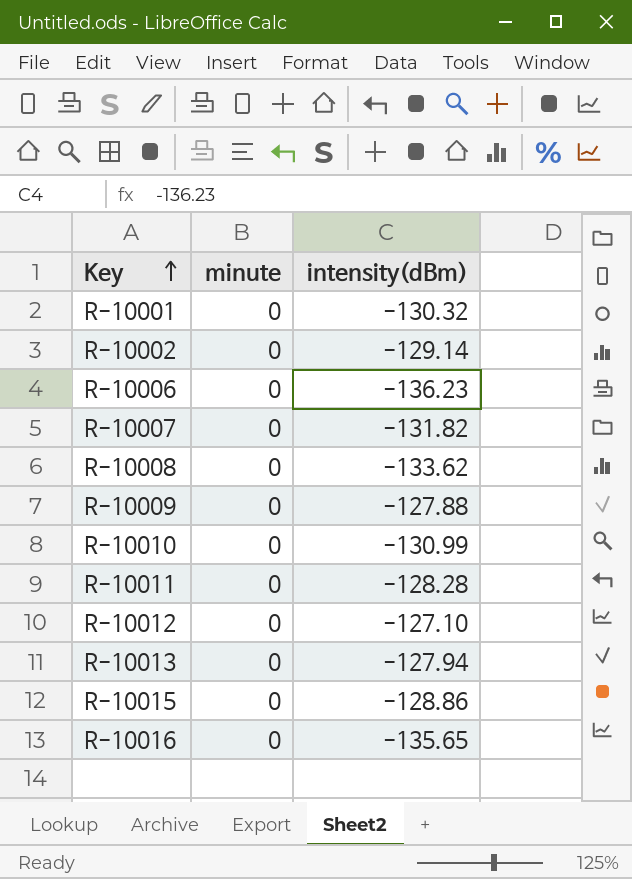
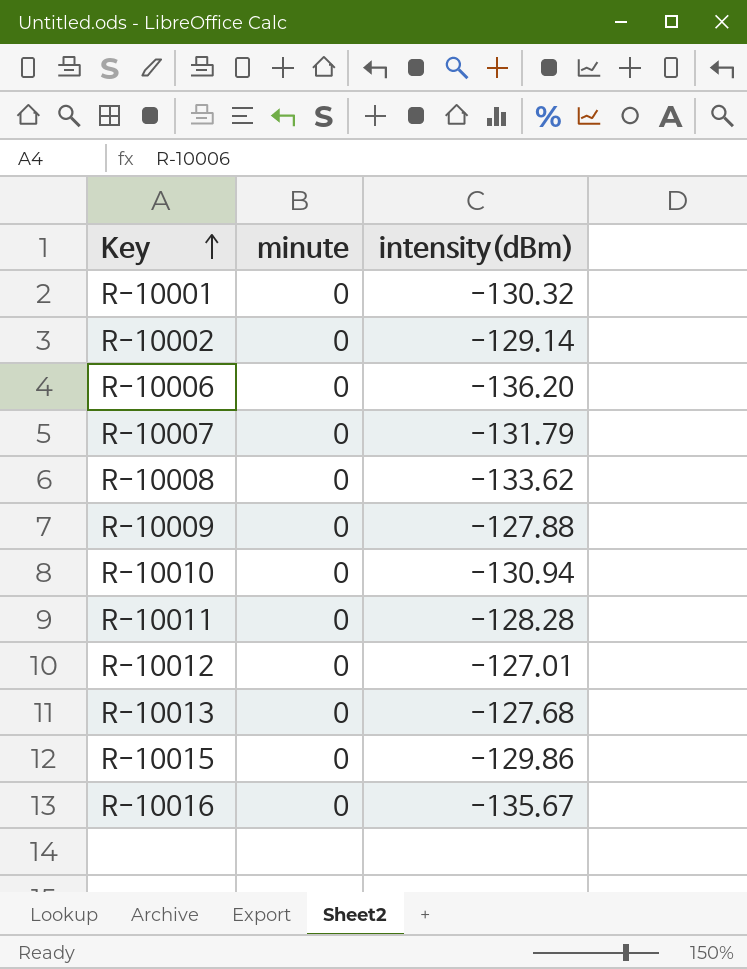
R-10006 | intensity(dBm): -136.23 -> -136.20
R-10007 | intensity(dBm): -131.82 -> -131.79
R-10010 | intensity(dBm): -130.99 -> -130.94
R-10012 | intensity(dBm): -127.10 -> -127.01
R-10013 | intensity(dBm): -127.94 -> -127.68
R-10015 | intensity(dBm): -128.86 -> -129.86
R-10016 | intensity(dBm): -135.65 -> -135.67

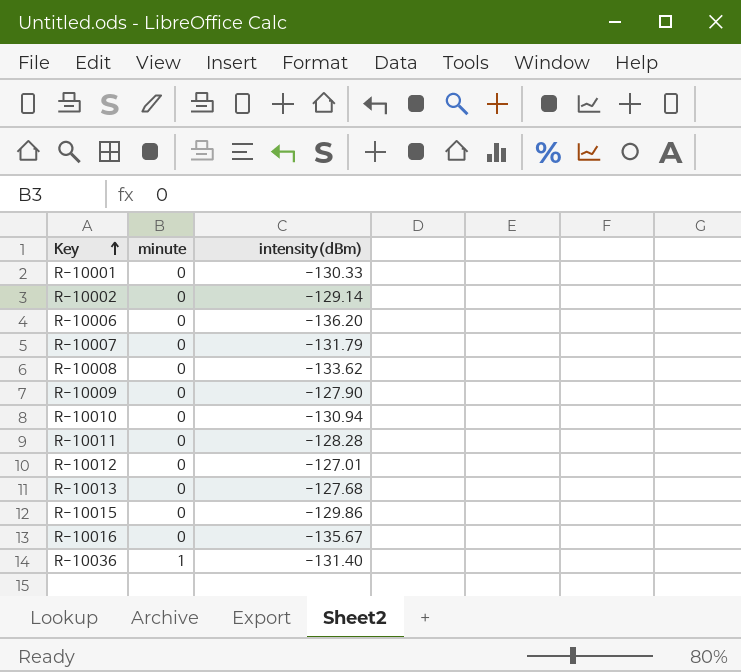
R-10001 | intensity(dBm): -130.32 -> -130.33
R-10009 | intensity(dBm): -127.88 -> -127.90
row R-10036: none -> 1 | -131.40

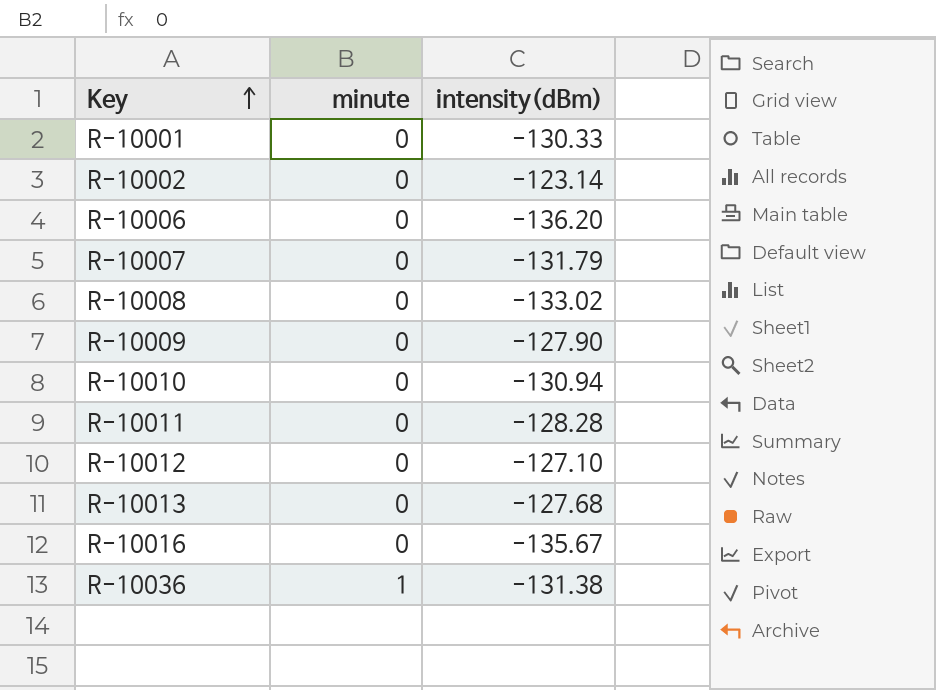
row R-10015: 0 | -129.86 -> none
R-10002 | intensity(dBm): -129.14 -> -123.14
R-10008 | intensity(dBm): -133.62 -> -133.02
R-10012 | intensity(dBm): -127.01 -> -127.10
R-10036 | intensity(dBm): -131.40 -> -131.38

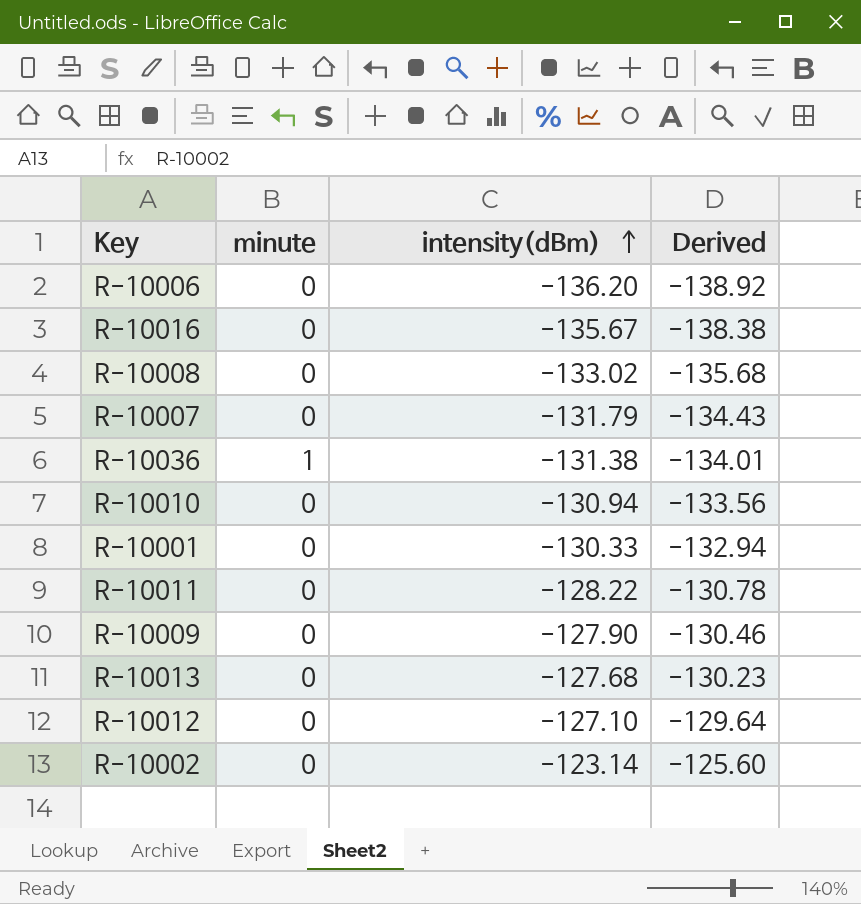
row order: Key ascending -> intensity(dBm) ascending
column Derived | formula: none -> [intensity(dBm)] * 1.02
R-10011 | intensity(dBm): -128.28 -> -128.22

